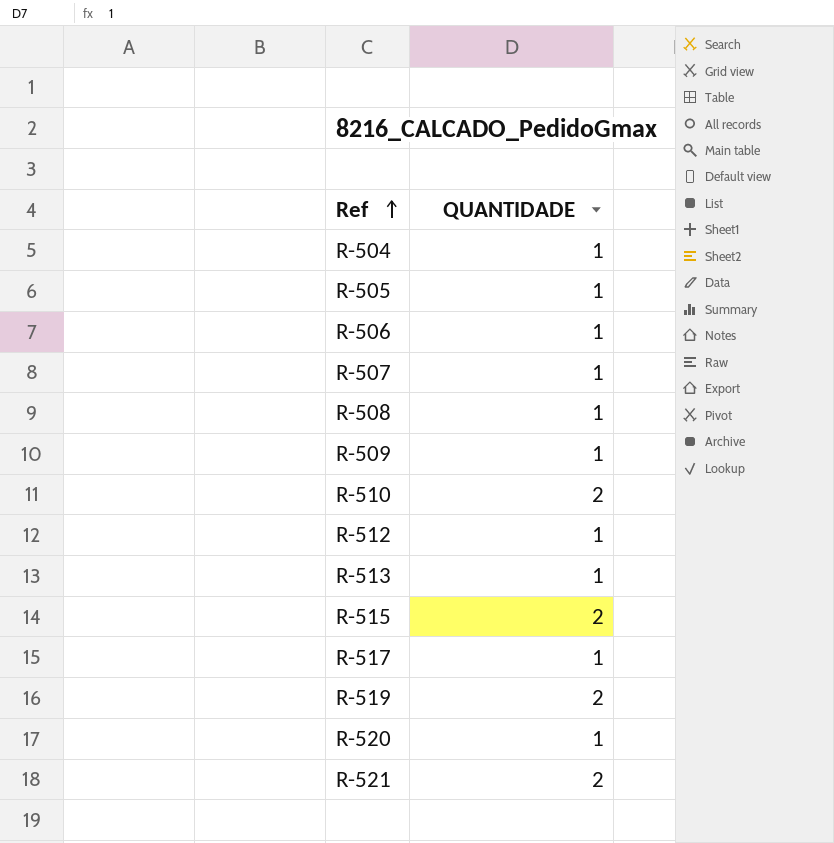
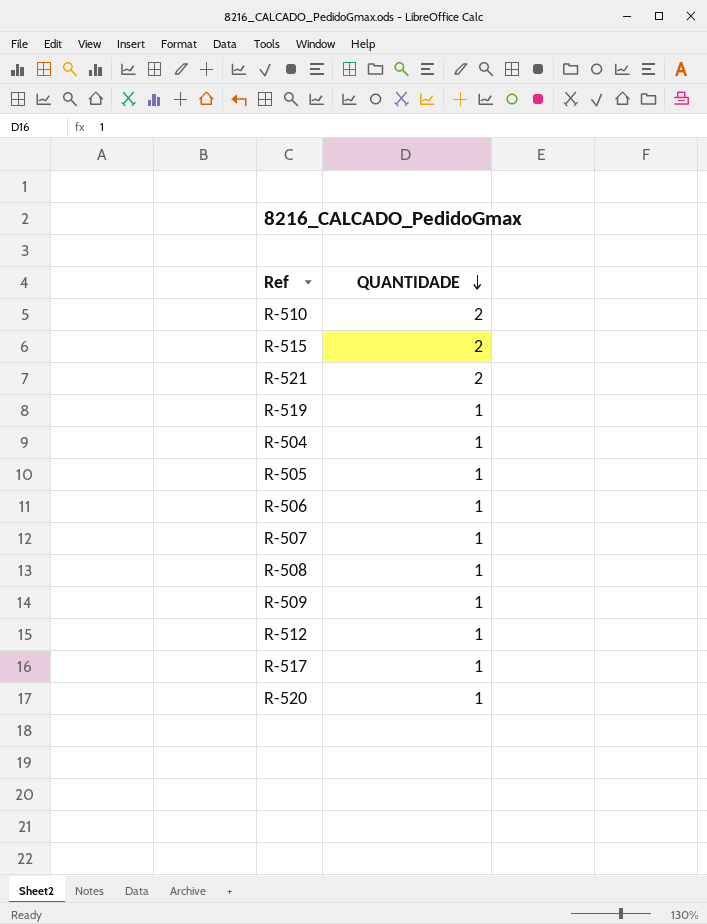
row order: Ref ascending -> QUANTIDADE descending
row R-513: 1 -> none
R-519 | QUANTIDADE: 2 -> 1

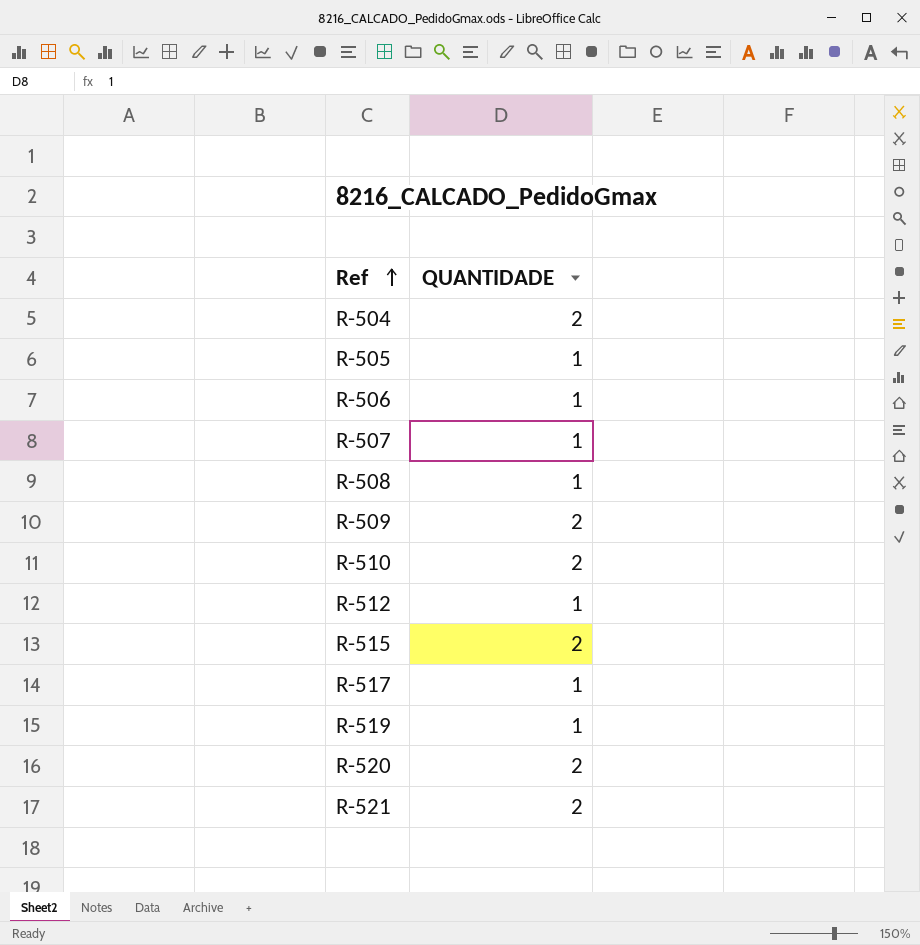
row order: QUANTIDADE descending -> Ref ascending
R-504 | QUANTIDADE: 1 -> 2
R-509 | QUANTIDADE: 1 -> 2
R-520 | QUANTIDADE: 1 -> 2

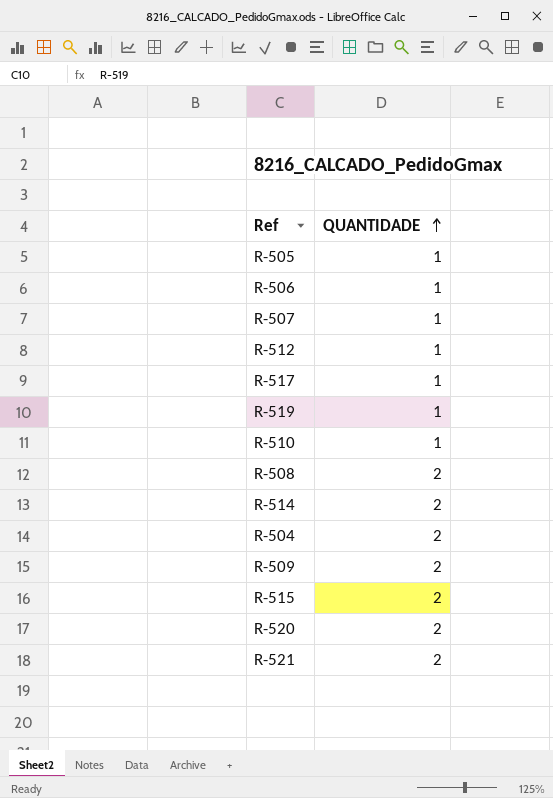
row order: Ref ascending -> QUANTIDADE ascending
R-510 | QUANTIDADE: 2 -> 1
R-508 | QUANTIDADE: 1 -> 2
row R-514: none -> 2

